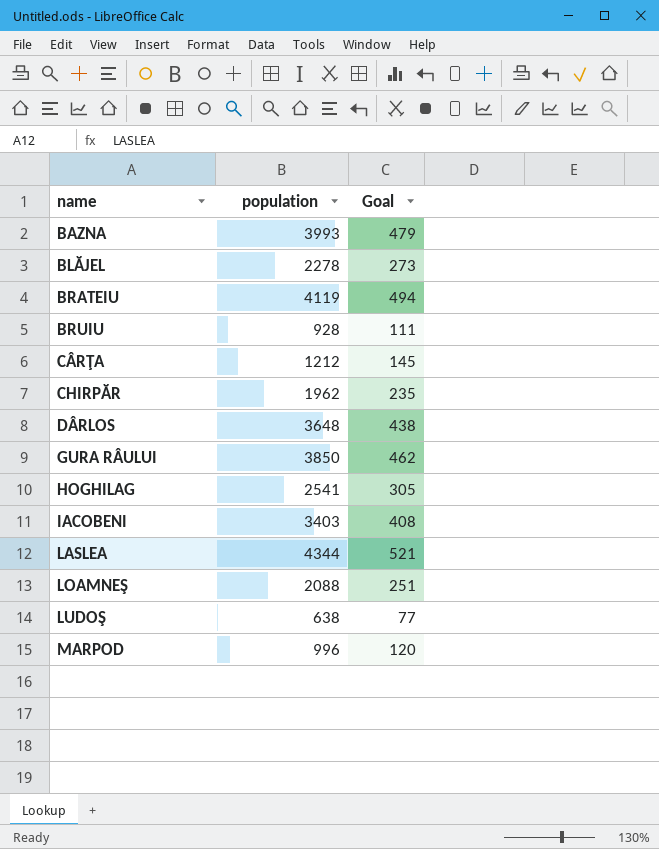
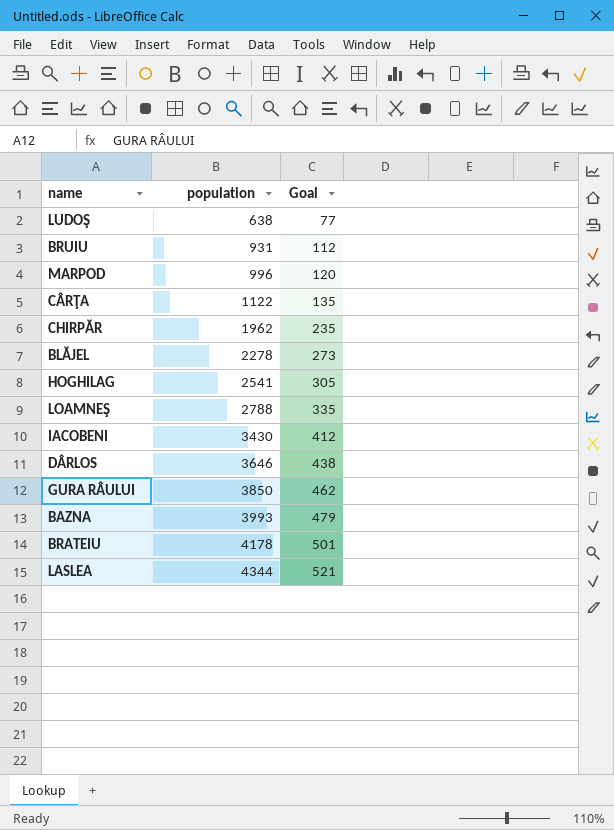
row order: name ascending -> population ascending
BRUIU | population: 928 -> 931
BRUIU | Goal: 111 -> 112
CÂRŢA | population: 1212 -> 1122
CÂRŢA | Goal: 145 -> 135
LOAMNEŞ | population: 2088 -> 2788
LOAMNEŞ | Goal: 251 -> 335
IACOBENI | population: 3403 -> 3430
IACOBENI | Goal: 408 -> 412
DÂRLOS | population: 3648 -> 3646
BRATEIU | population: 4119 -> 4178
BRATEIU | Goal: 494 -> 501

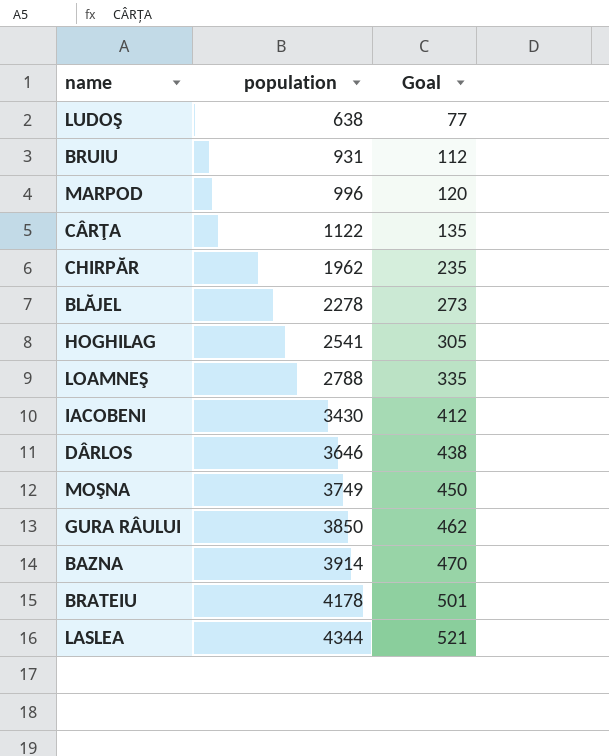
row MOŞNA: none -> 3749 | 450
BAZNA | population: 3993 -> 3914
BAZNA | Goal: 479 -> 470

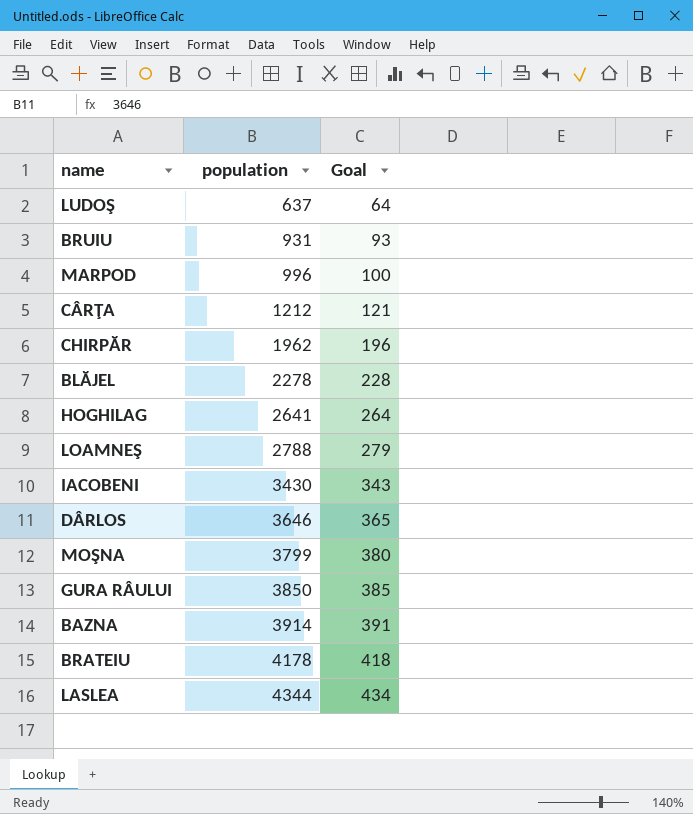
column Goal | formula: [population] * 0.12 -> [population] * 0.1
LUDOŞ | population: 638 -> 637
CÂRŢA | population: 1122 -> 1212
HOGHILAG | population: 2541 -> 2641
MOŞNA | population: 3749 -> 3799

